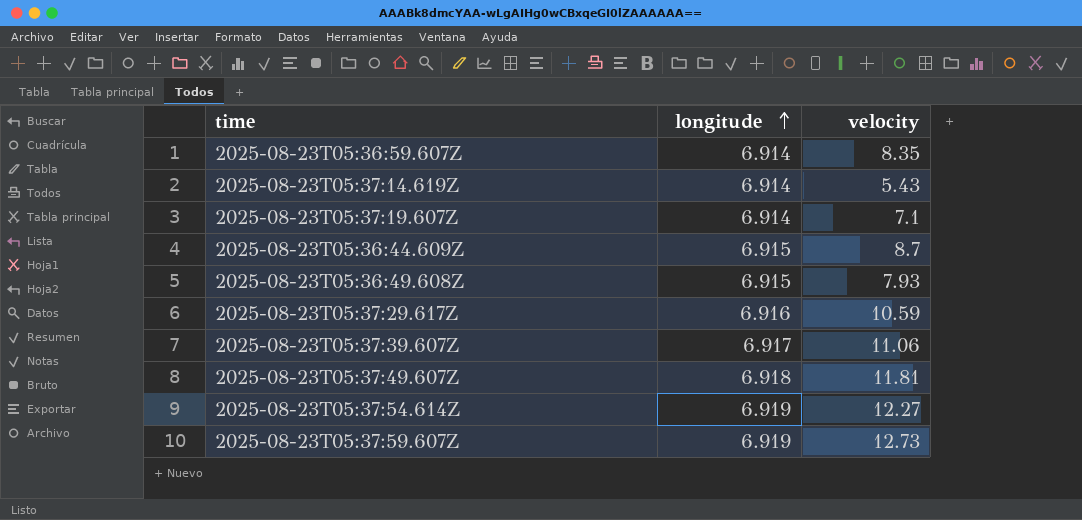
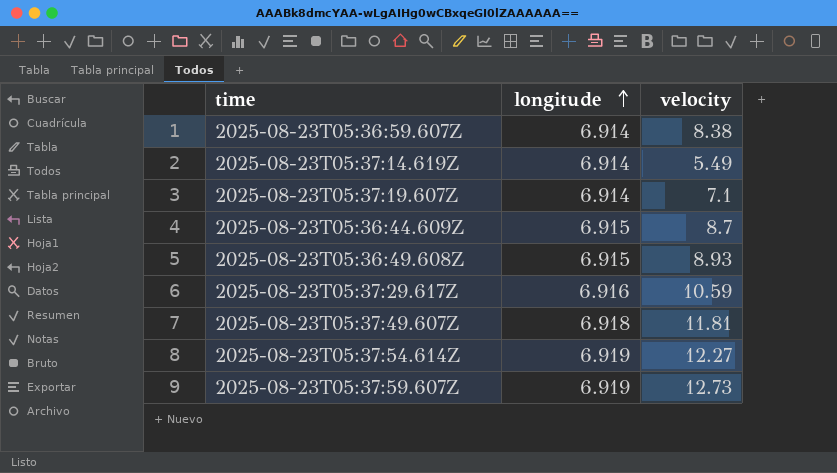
row 2025-08-23T05:37:39.607Z: 6.917 | 11.06 -> none
2025-08-23T05:36:59.607Z | velocity: 8.35 -> 8.38
2025-08-23T05:37:14.619Z | velocity: 5.43 -> 5.49
2025-08-23T05:36:49.608Z | velocity: 7.93 -> 8.93

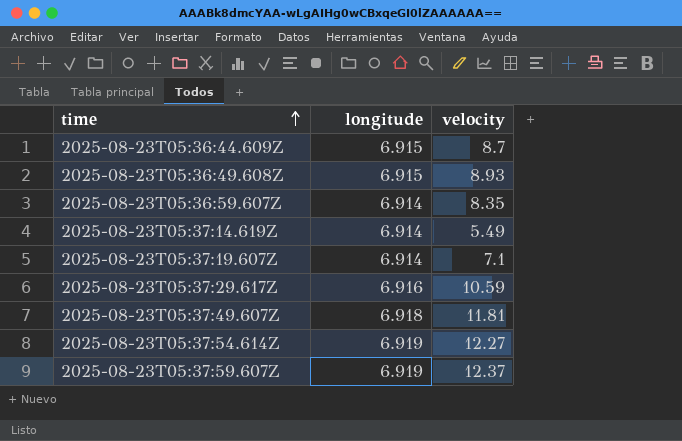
row order: longitude ascending -> time ascending
2025-08-23T05:36:59.607Z | velocity: 8.38 -> 8.35
2025-08-23T05:37:59.607Z | velocity: 12.73 -> 12.37

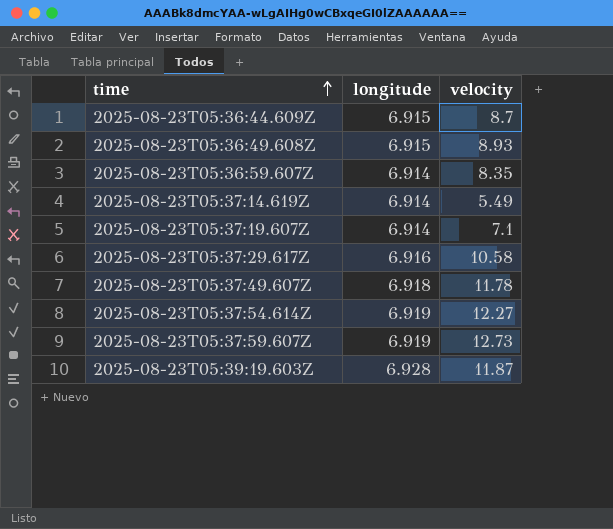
2025-08-23T05:37:29.617Z | velocity: 10.59 -> 10.58
2025-08-23T05:37:49.607Z | velocity: 11.81 -> 11.78
2025-08-23T05:37:59.607Z | velocity: 12.37 -> 12.73
row 2025-08-23T05:39:19.603Z: none -> 6.928 | 11.87

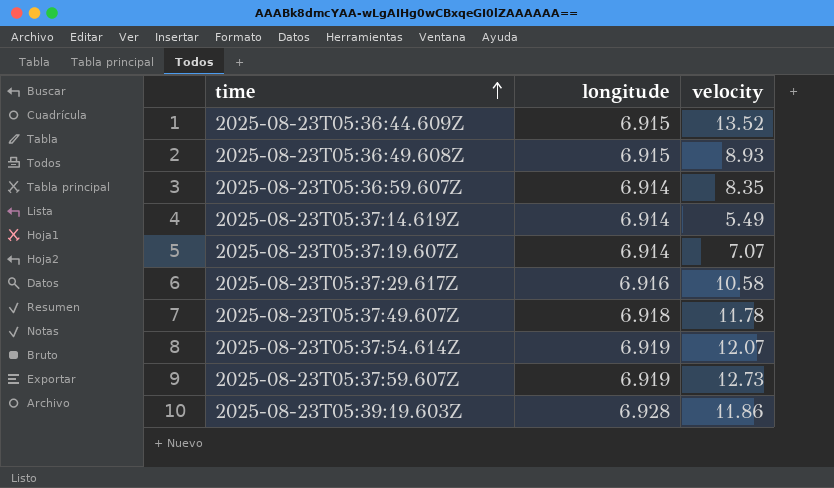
2025-08-23T05:36:44.609Z | velocity: 8.7 -> 13.52
2025-08-23T05:37:19.607Z | velocity: 7.1 -> 7.07
2025-08-23T05:37:54.614Z | velocity: 12.27 -> 12.07
2025-08-23T05:39:19.603Z | velocity: 11.87 -> 11.86

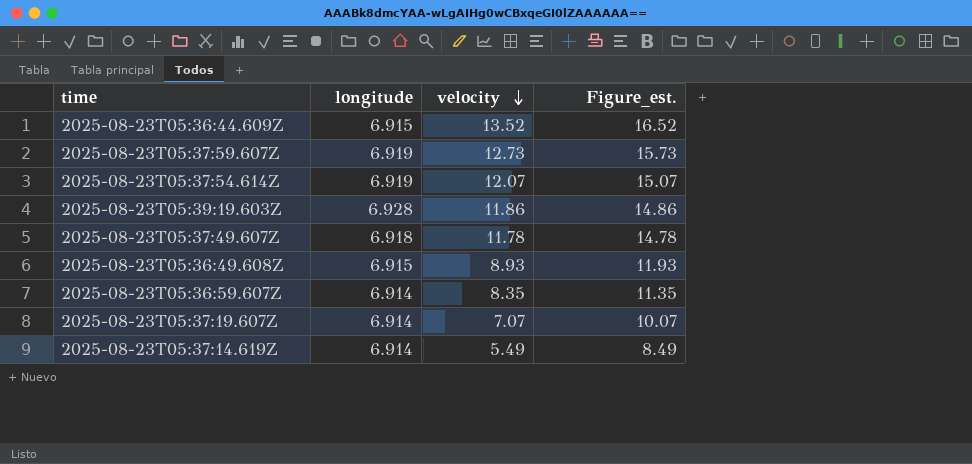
row order: time ascending -> velocity descending
column Figure_est. | formula: none -> [velocity] + 3
row 2025-08-23T05:37:29.617Z: 6.916 | 10.58 -> none

